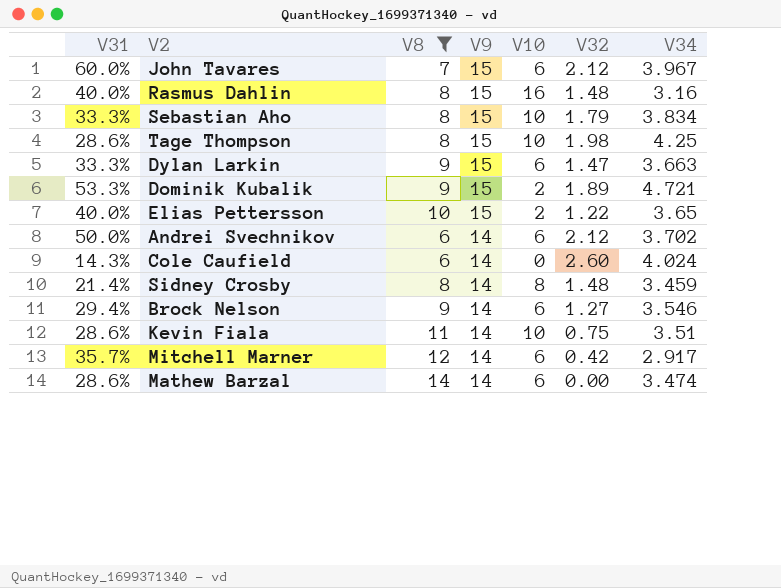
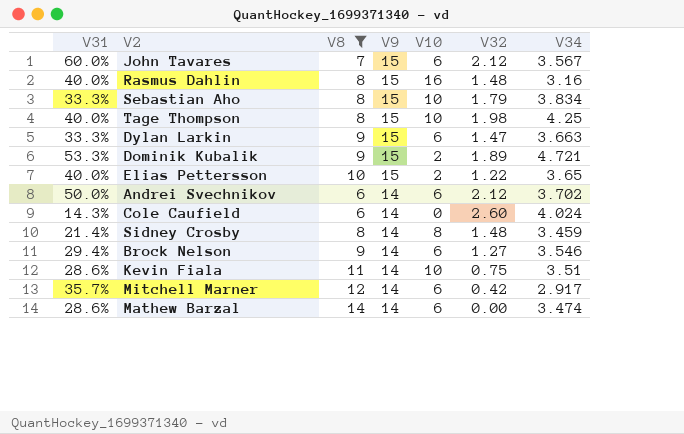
John Tavares | V34: 3.967 -> 3.567
Tage Thompson | V31: 28.6% -> 40.0%

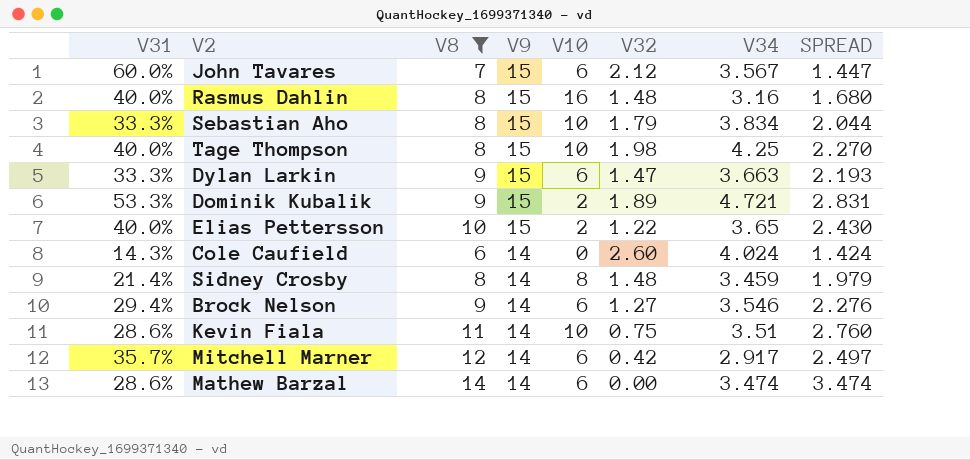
column SPREAD | formula: none -> [V34] - [V32]
row Andrei Svechnikov: 50.0% | 6 | 14 | 6 | 2.12 | 3.702 -> none

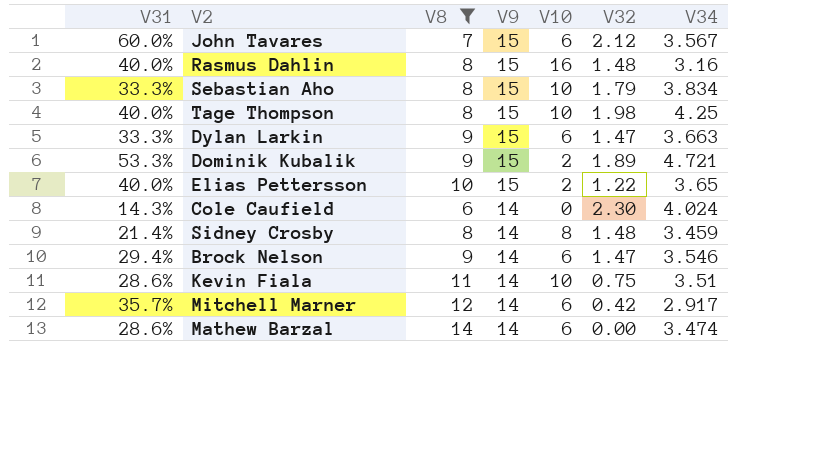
column SPREAD | formula: [V34] - [V32] -> none
Cole Caufield | V32: 2.60 -> 2.30
Brock Nelson | V32: 1.27 -> 1.47

